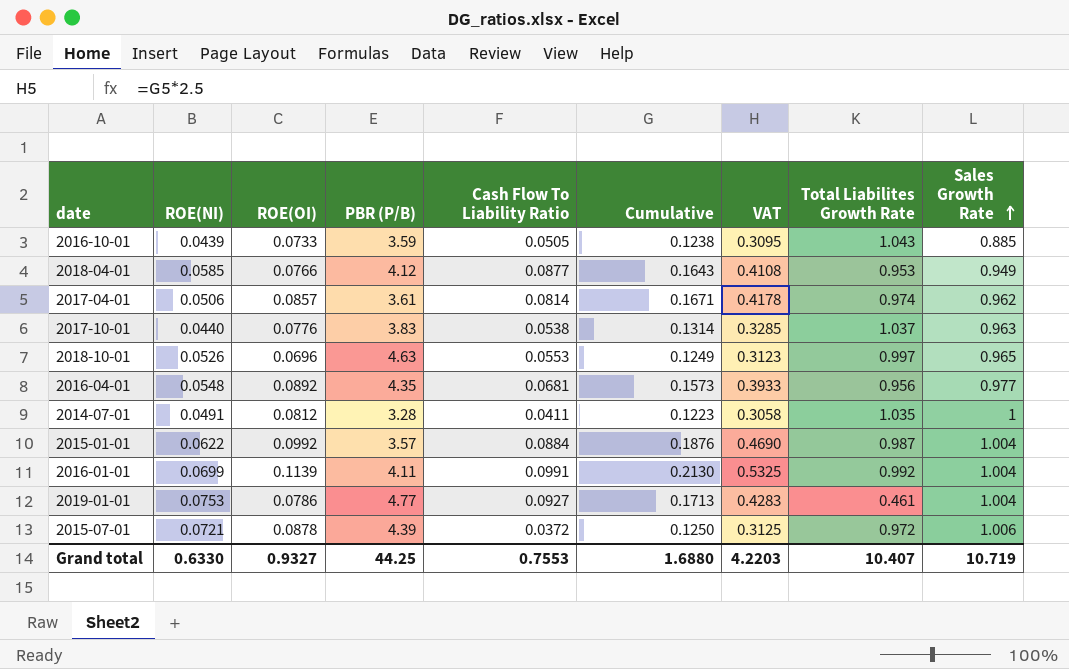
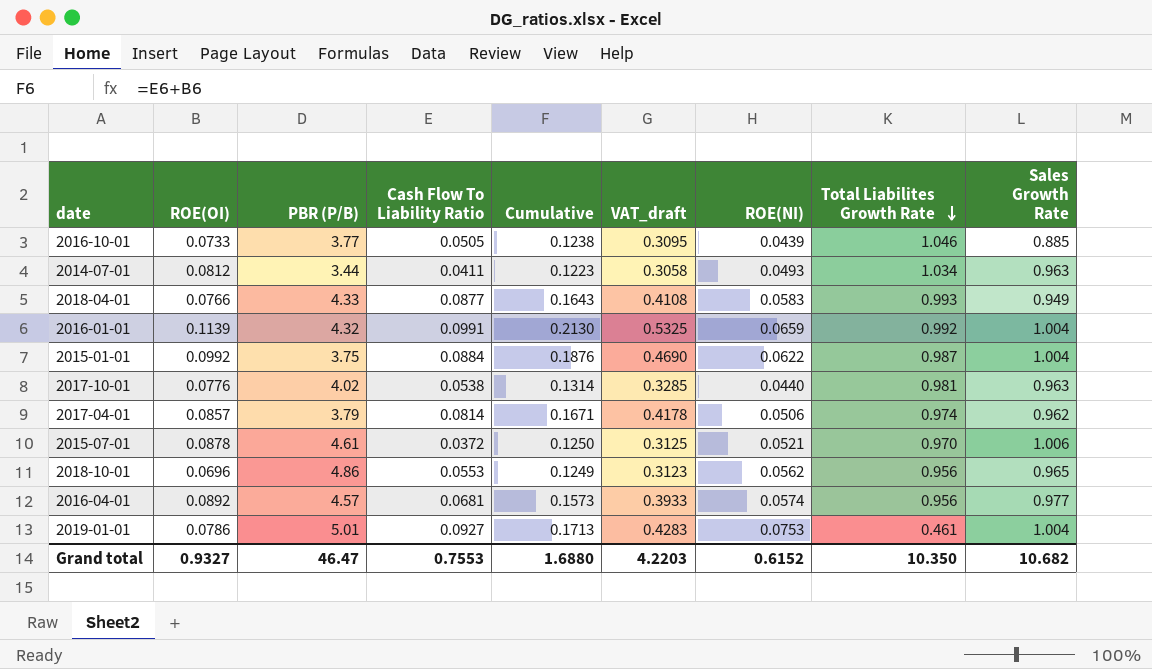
row order: Sales Growth Rate ascending -> Total Liabilites Growth Rate descending
column name: VAT -> VAT_draft
column ROE(NI) | position: 2 -> 7
2016-10-01 | PBR (P/B): 3.59 -> 3.77
2016-10-01 | Total Liabilites Growth Rate: 1.043 -> 1.046
2014-07-01 | PBR (P/B): 3.28 -> 3.44
2014-07-01 | ROE(NI): 0.0491 -> 0.0493
2014-07-01 | Total Liabilites Growth Rate: 1.035 -> 1.034
2014-07-01 | Sales Growth Rate: 1 -> 0.963
2018-04-01 | PBR (P/B): 4.12 -> 4.33
2018-04-01 | ROE(NI): 0.0585 -> 0.0583
2018-04-01 | Total Liabilites Growth Rate: 0.953 -> 0.993
2016-01-01 | PBR (P/B): 4.11 -> 4.32
2016-01-01 | ROE(NI): 0.0699 -> 0.0659
2015-01-01 | PBR (P/B): 3.57 -> 3.75
2017-10-01 | PBR (P/B): 3.83 -> 4.02
2017-10-01 | Total Liabilites Growth Rate: 1.037 -> 0.981
2017-04-01 | PBR (P/B): 3.61 -> 3.79
2015-07-01 | PBR (P/B): 4.39 -> 4.61
2015-07-01 | ROE(NI): 0.0721 -> 0.0521
2015-07-01 | Total Liabilites Growth Rate: 0.972 -> 0.970
2018-10-01 | PBR (P/B): 4.63 -> 4.86
2018-10-01 | ROE(NI): 0.0526 -> 0.0562
2018-10-01 | Total Liabilites Growth Rate: 0.997 -> 0.956
2016-04-01 | PBR (P/B): 4.35 -> 4.57
2016-04-01 | ROE(NI): 0.0548 -> 0.0574
2019-01-01 | PBR (P/B): 4.77 -> 5.01
Grand total | PBR (P/B): 44.25 -> 46.47
Grand total | ROE(NI): 0.6330 -> 0.6152
Grand total | Total Liabilites Growth Rate: 10.407 -> 10.350
Grand total | Sales Growth Rate: 10.719 -> 10.682

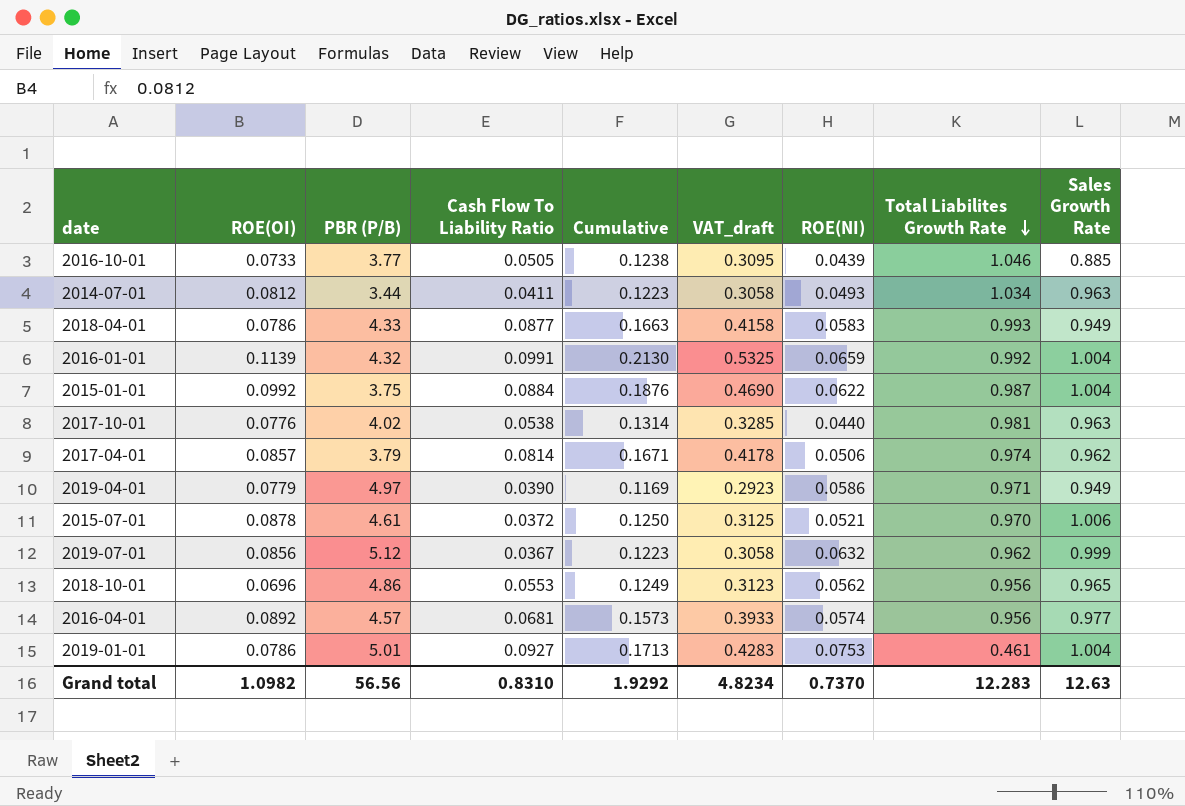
2018-04-01 | ROE(OI): 0.0766 -> 0.0786
2018-04-01 | Cumulative: 0.1643 -> 0.1663
2018-04-01 | VAT_draft: 0.4108 -> 0.4158
row 2019-04-01: none -> 0.0779 | 4.97 | 0.0390 | 0.1169 | 0.2923 | 0.0586 | 0.971 | 0.949
row 2019-07-01: none -> 0.0856 | 5.12 | 0.0367 | 0.1223 | 0.3058 | 0.0632 | 0.962 | 0.999
Grand total | ROE(OI): 0.9327 -> 1.0982
Grand total | PBR (P/B): 46.47 -> 56.56
Grand total | Cash Flow To Liability Ratio: 0.7553 -> 0.8310
Grand total | Cumulative: 1.6880 -> 1.9292
Grand total | VAT_draft: 4.2203 -> 4.8234
Grand total | ROE(NI): 0.6152 -> 0.7370
Grand total | Total Liabilites Growth Rate: 10.350 -> 12.283
Grand total | Sales Growth Rate: 10.682 -> 12.63

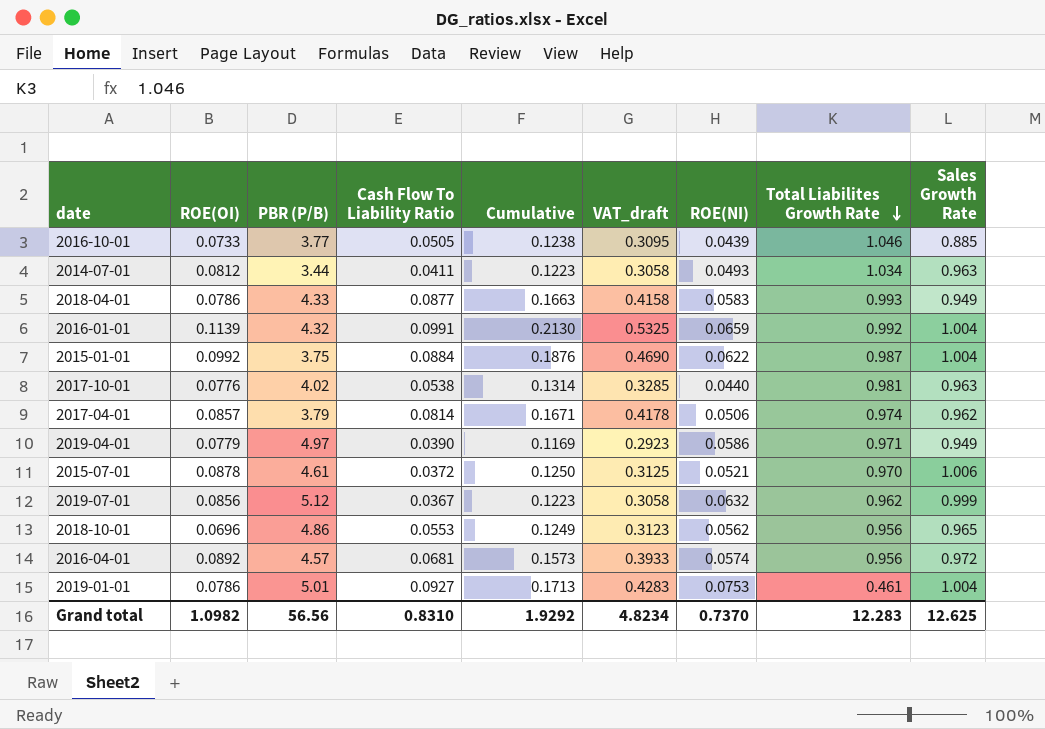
2016-04-01 | Sales Growth Rate: 0.977 -> 0.972
Grand total | Sales Growth Rate: 12.63 -> 12.625

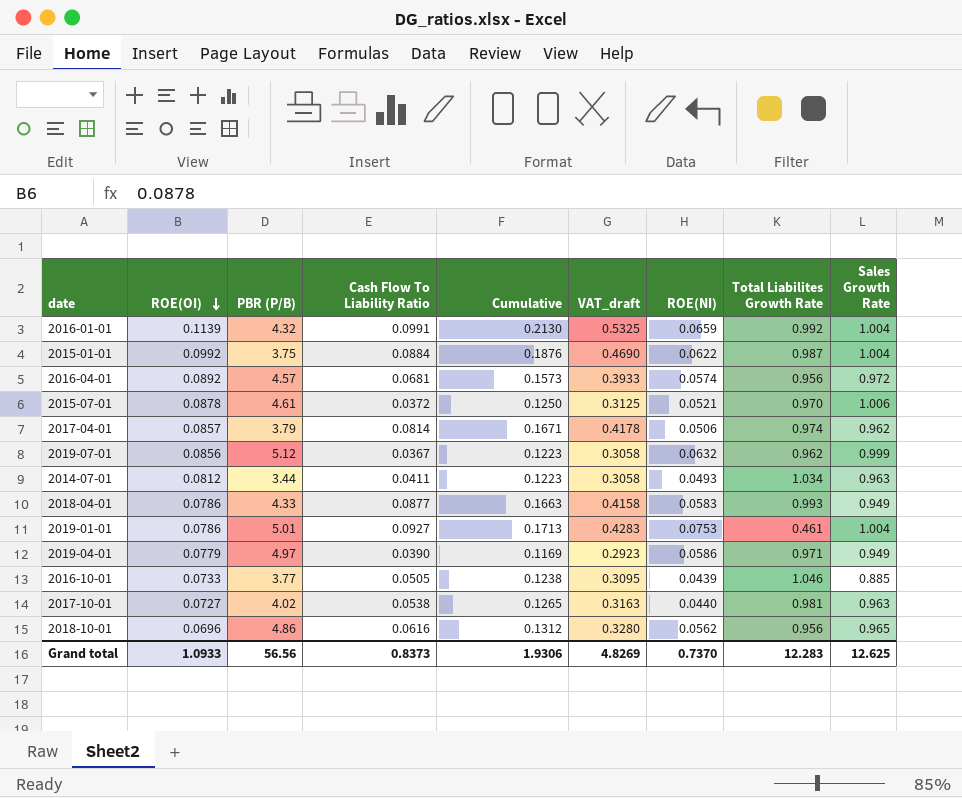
row order: Total Liabilites Growth Rate descending -> ROE(OI) descending
2017-10-01 | ROE(OI): 0.0776 -> 0.0727
2017-10-01 | Cumulative: 0.1314 -> 0.1265
2017-10-01 | VAT_draft: 0.3285 -> 0.3163
2018-10-01 | Cash Flow To Liability Ratio: 0.0553 -> 0.0616
2018-10-01 | Cumulative: 0.1249 -> 0.1312
2018-10-01 | VAT_draft: 0.3123 -> 0.3280
Grand total | ROE(OI): 1.0982 -> 1.0933
Grand total | Cash Flow To Liability Ratio: 0.8310 -> 0.8373
Grand total | Cumulative: 1.9292 -> 1.9306
Grand total | VAT_draft: 4.8234 -> 4.8269

